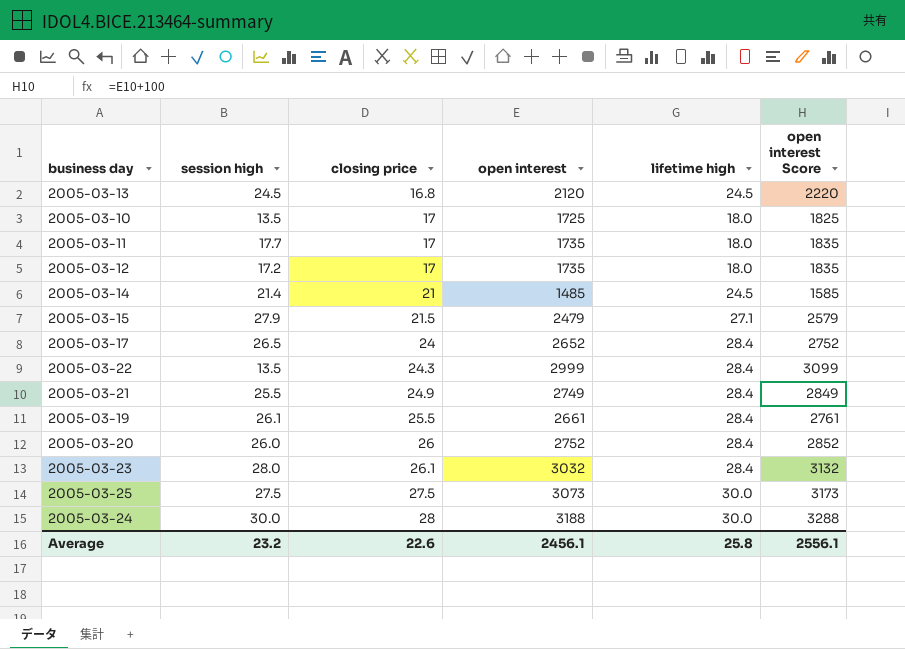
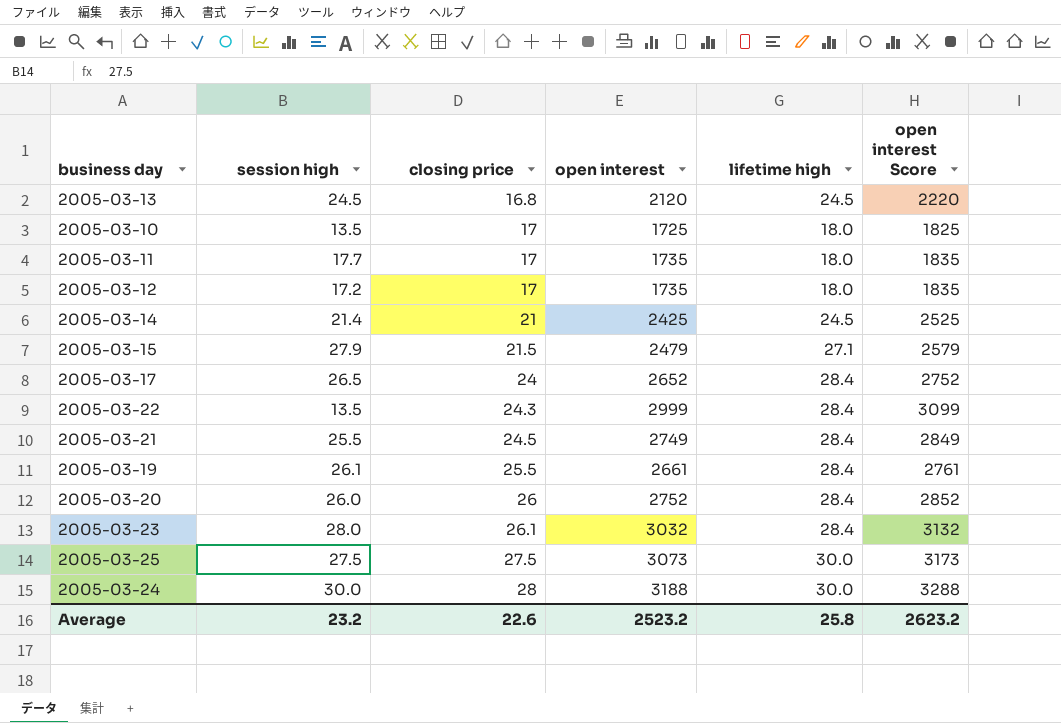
2005-03-14 | open interest: 1485 -> 2425
2005-03-14 | open interest Score: 1585 -> 2525
2005-03-21 | closing price: 24.9 -> 24.5
Average | open interest: 2456.1 -> 2523.2
Average | open interest Score: 2556.1 -> 2623.2

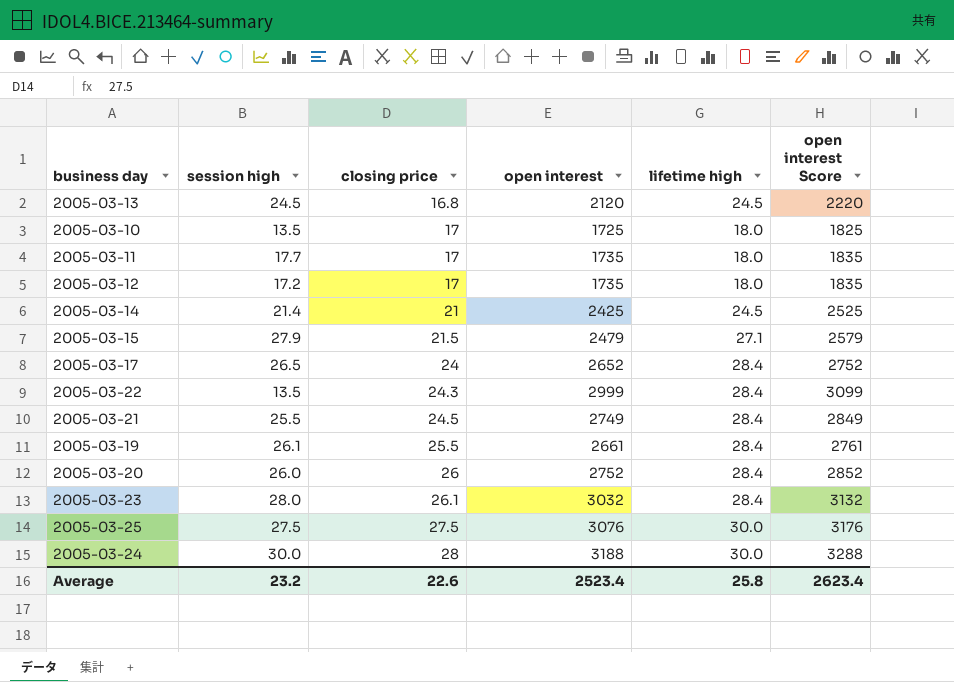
2005-03-25 | open interest: 3073 -> 3076
2005-03-25 | open interest Score: 3173 -> 3176
Average | open interest: 2523.2 -> 2523.4
Average | open interest Score: 2623.2 -> 2623.4

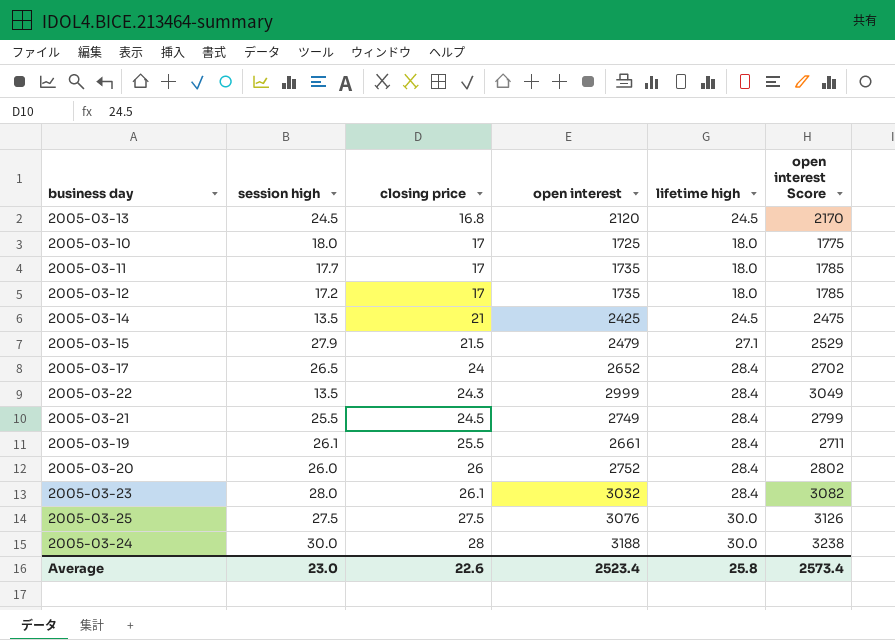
column open interest Score | formula: [open interest] + 100 -> [open interest] + 50
2005-03-10 | session high: 13.5 -> 18.0
2005-03-14 | session high: 21.4 -> 13.5
Average | session high: 23.2 -> 23.0
Average | open interest Score: 2623.4 -> 2573.4

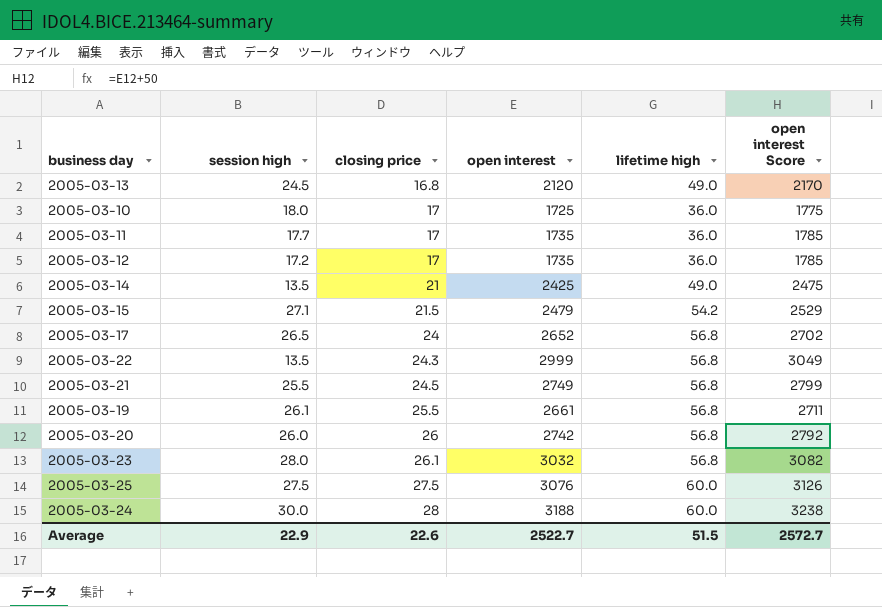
2005-03-13 | lifetime high: 24.5 -> 49.0
2005-03-10 | lifetime high: 18.0 -> 36.0
2005-03-11 | lifetime high: 18.0 -> 36.0
2005-03-12 | lifetime high: 18.0 -> 36.0
2005-03-14 | lifetime high: 24.5 -> 49.0
2005-03-15 | session high: 27.9 -> 27.1
2005-03-15 | lifetime high: 27.1 -> 54.2
2005-03-17 | lifetime high: 28.4 -> 56.8
2005-03-22 | lifetime high: 28.4 -> 56.8
2005-03-21 | lifetime high: 28.4 -> 56.8
2005-03-19 | lifetime high: 28.4 -> 56.8
2005-03-20 | open interest: 2752 -> 2742
2005-03-20 | lifetime high: 28.4 -> 56.8
2005-03-20 | open interest Score: 2802 -> 2792
2005-03-23 | lifetime high: 28.4 -> 56.8
2005-03-25 | lifetime high: 30.0 -> 60.0
2005-03-24 | lifetime high: 30.0 -> 60.0
Average | session high: 23.0 -> 22.9
Average | open interest: 2523.4 -> 2522.7
Average | lifetime high: 25.8 -> 51.5
Average | open interest Score: 2573.4 -> 2572.7

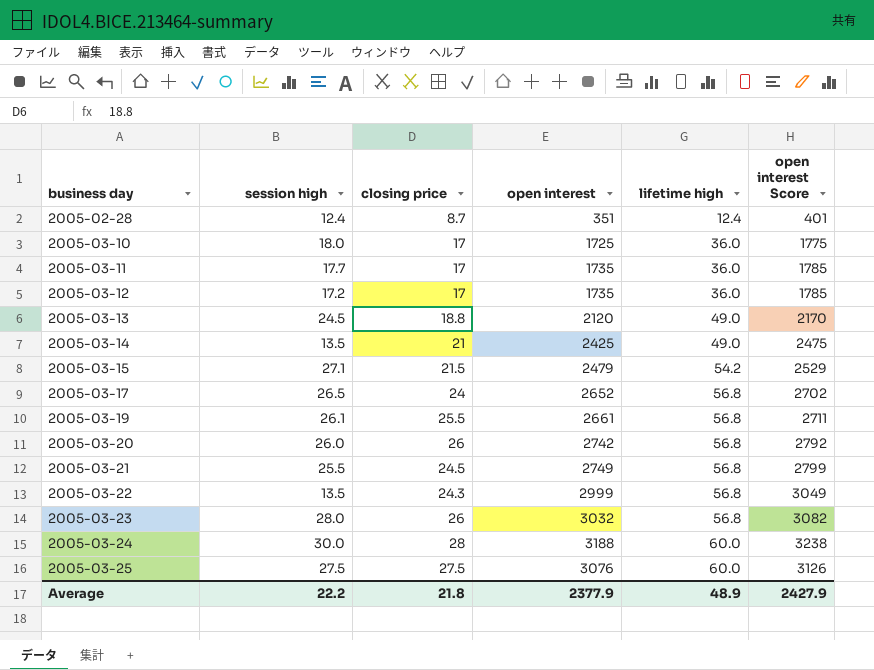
row order: closing price ascending -> business day ascending
row 2005-02-28: none -> 12.4 | 8.7 | 351 | 12.4 | 401
2005-03-13 | closing price: 16.8 -> 18.8
2005-03-23 | closing price: 26.1 -> 26
Average | session high: 22.9 -> 22.2
Average | closing price: 22.6 -> 21.8
Average | open interest: 2522.7 -> 2377.9
Average | lifetime high: 51.5 -> 48.9
Average | open interest Score: 2572.7 -> 2427.9

